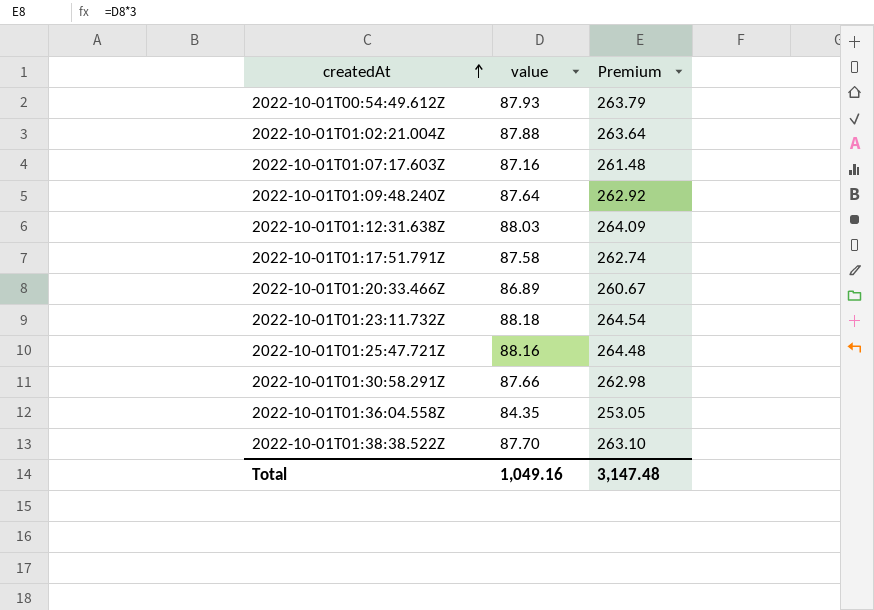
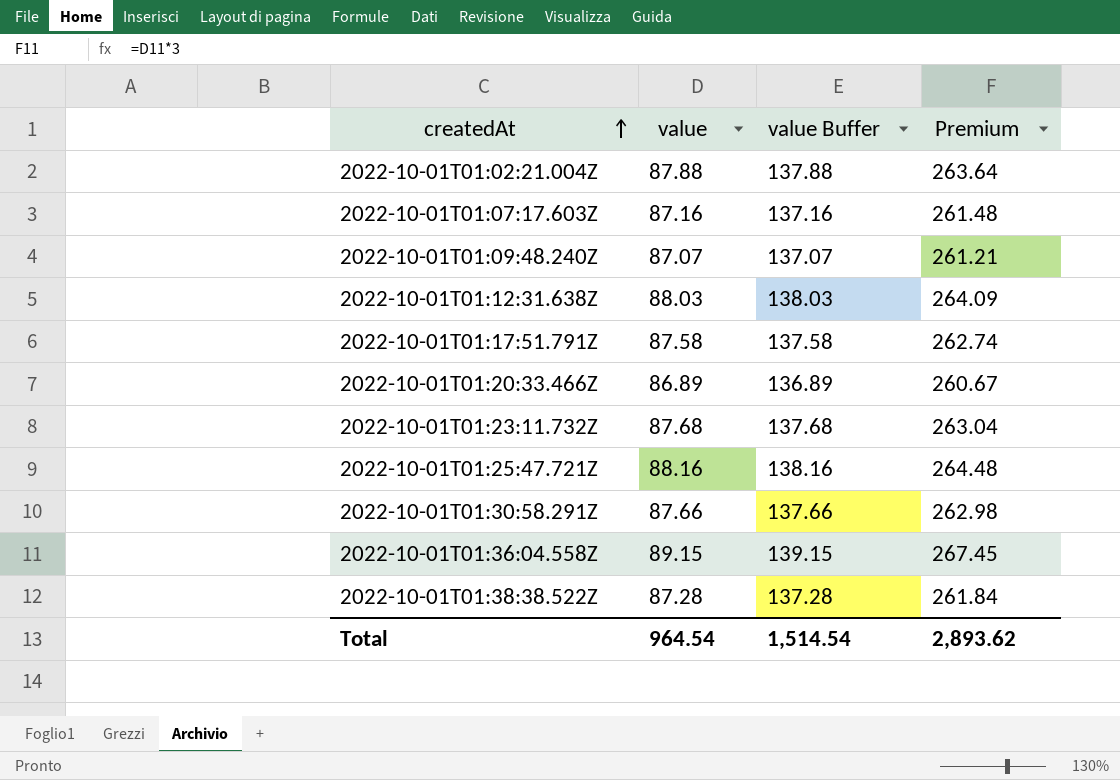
column value Buffer | formula: none -> [value] + 50
row 2022-10-01T00:54:49.612Z: 87.93 | 263.79 -> none
2022-10-01T01:09:48.240Z | value: 87.64 -> 87.07
2022-10-01T01:09:48.240Z | Premium: 262.92 -> 261.21
2022-10-01T01:23:11.732Z | value: 88.18 -> 87.68
2022-10-01T01:23:11.732Z | Premium: 264.54 -> 263.04
2022-10-01T01:36:04.558Z | value: 84.35 -> 89.15
2022-10-01T01:36:04.558Z | Premium: 253.05 -> 267.45
2022-10-01T01:38:38.522Z | value: 87.70 -> 87.28
2022-10-01T01:38:38.522Z | Premium: 263.10 -> 261.84
Total | value: 1,049.16 -> 964.54
Total | Premium: 3,147.48 -> 2,893.62

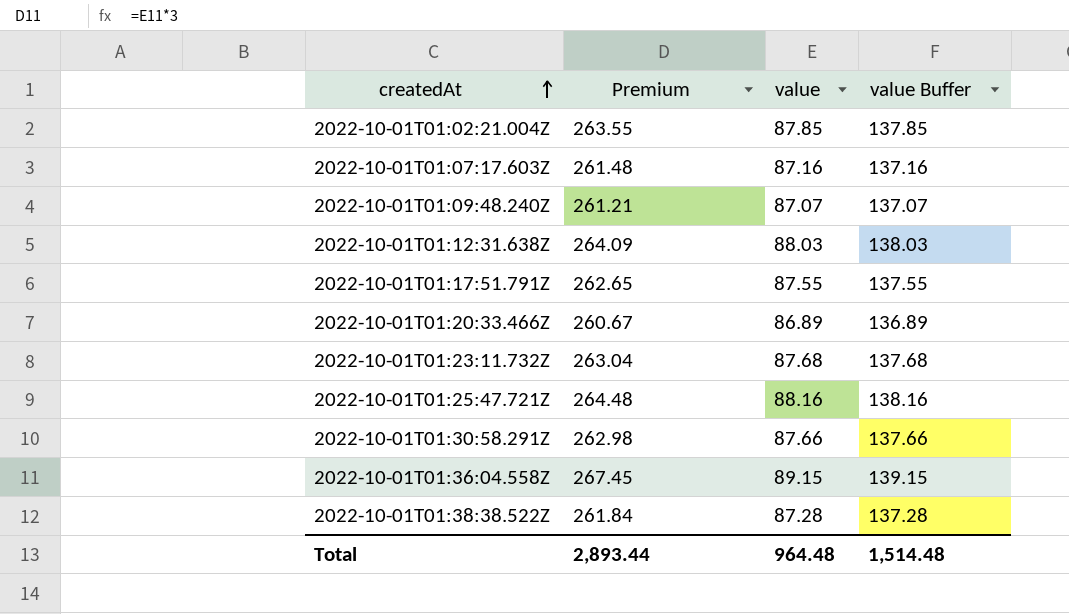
column Premium | position: 4 -> 2
2022-10-01T01:02:21.004Z | Premium: 263.64 -> 263.55
2022-10-01T01:02:21.004Z | value: 87.88 -> 87.85
2022-10-01T01:02:21.004Z | value Buffer: 137.88 -> 137.85
2022-10-01T01:17:51.791Z | Premium: 262.74 -> 262.65
2022-10-01T01:17:51.791Z | value: 87.58 -> 87.55
2022-10-01T01:17:51.791Z | value Buffer: 137.58 -> 137.55
Total | Premium: 2,893.62 -> 2,893.44
Total | value: 964.54 -> 964.48
Total | value Buffer: 1,514.54 -> 1,514.48

